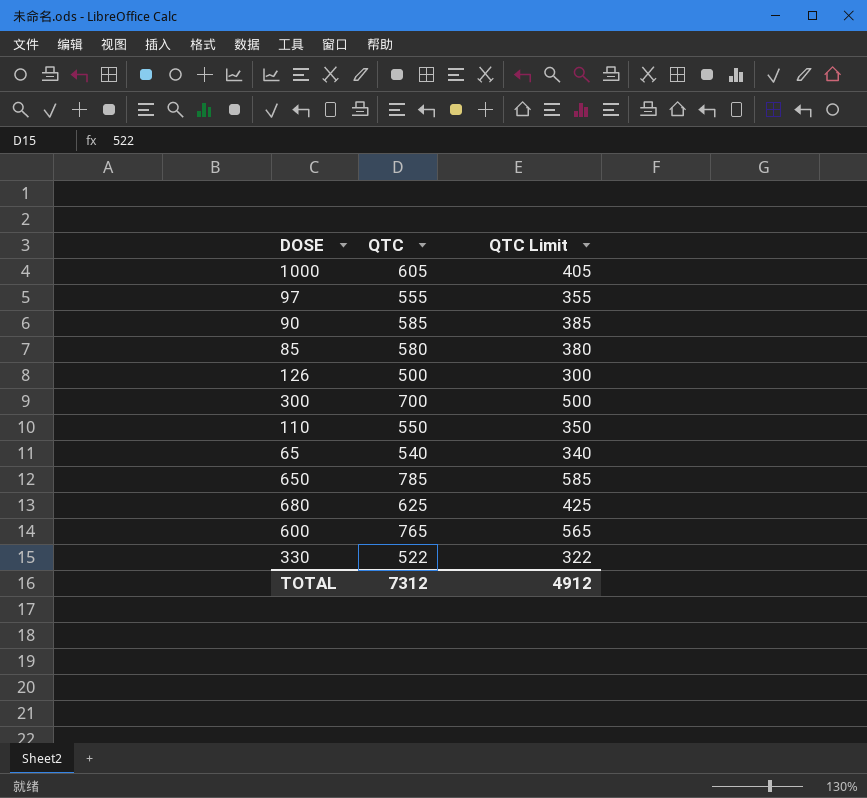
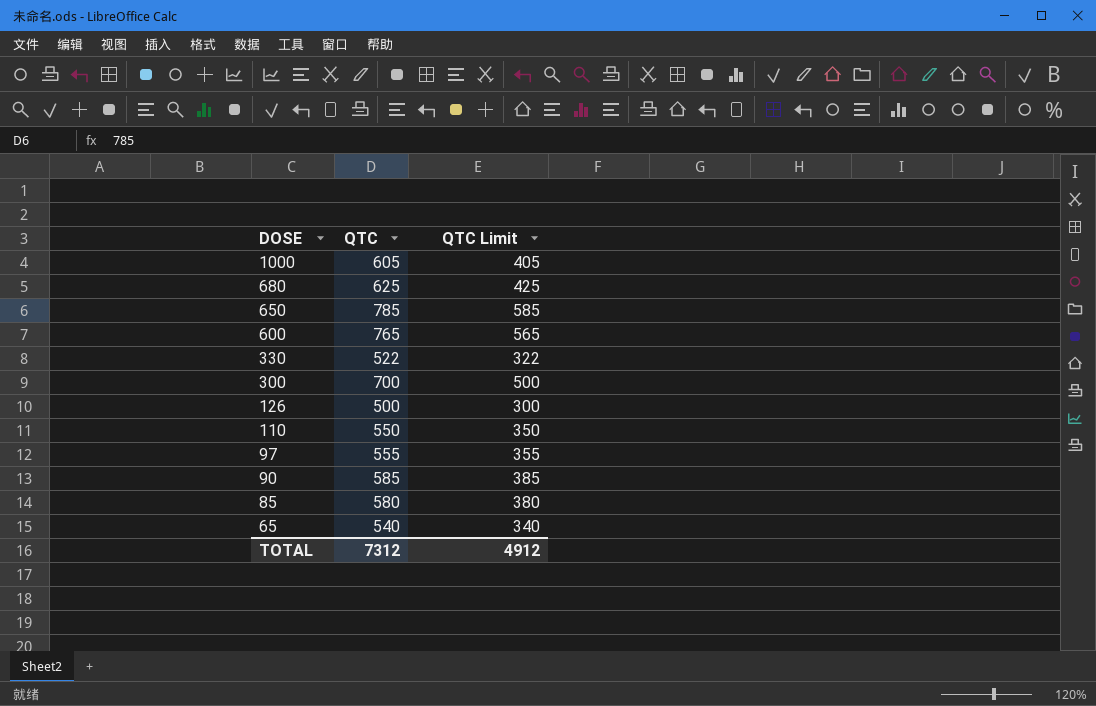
row order: none -> DOSE descending

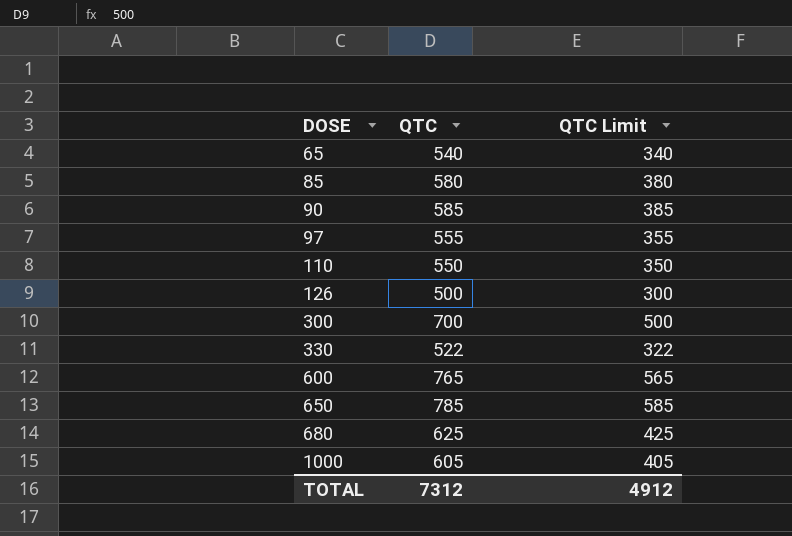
row order: DOSE descending -> DOSE ascending

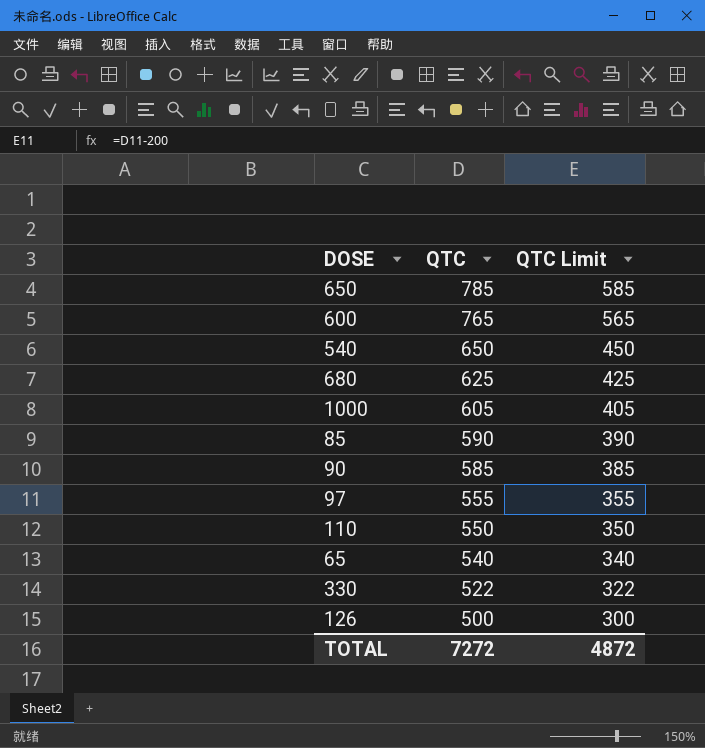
row order: DOSE ascending -> QTC descending
row 300: 700 | 500 -> none
row 540: none -> 650 | 450
85 | QTC: 580 -> 590
85 | QTC Limit: 380 -> 390
TOTAL | QTC: 7312 -> 7272
TOTAL | QTC Limit: 4912 -> 4872

